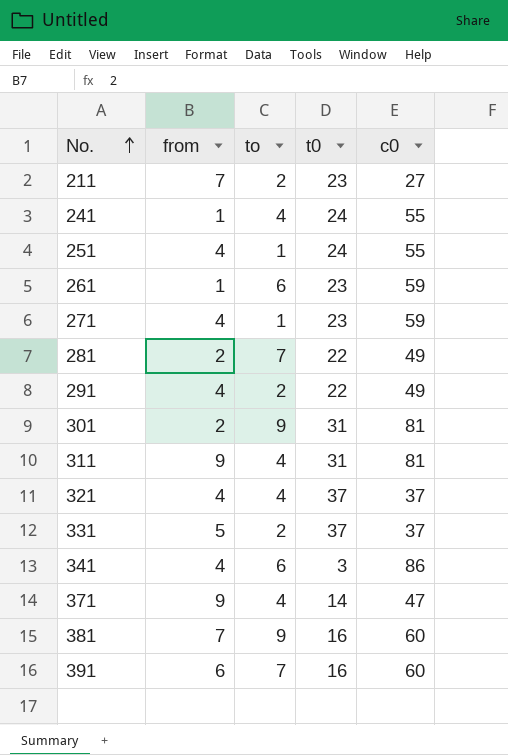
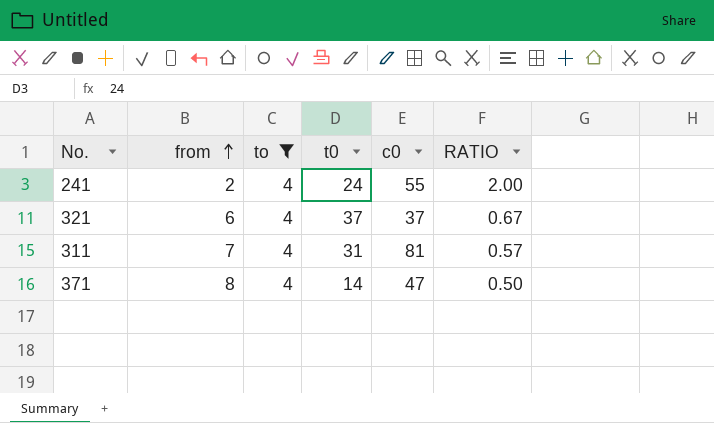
filter: none -> to = 4
row order: No. ascending -> from ascending
column RATIO | formula: none -> [to] / [from]
241 | from: 1 -> 2
321 | from: 4 -> 6
311 | from: 9 -> 7
371 | from: 9 -> 8

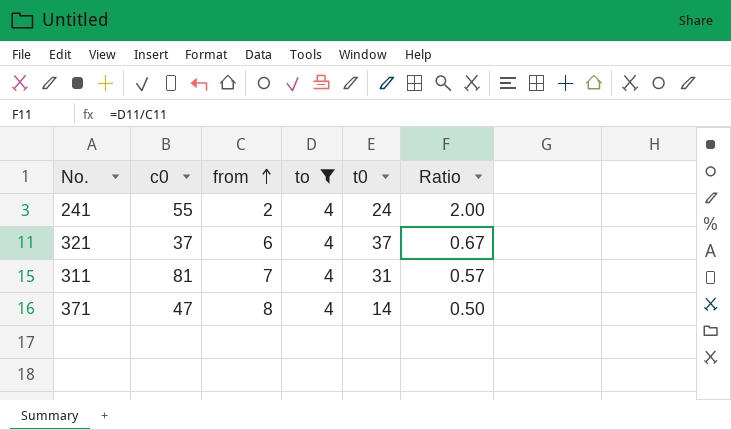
column c0 | position: 5 -> 2
column name: RATIO -> Ratio

